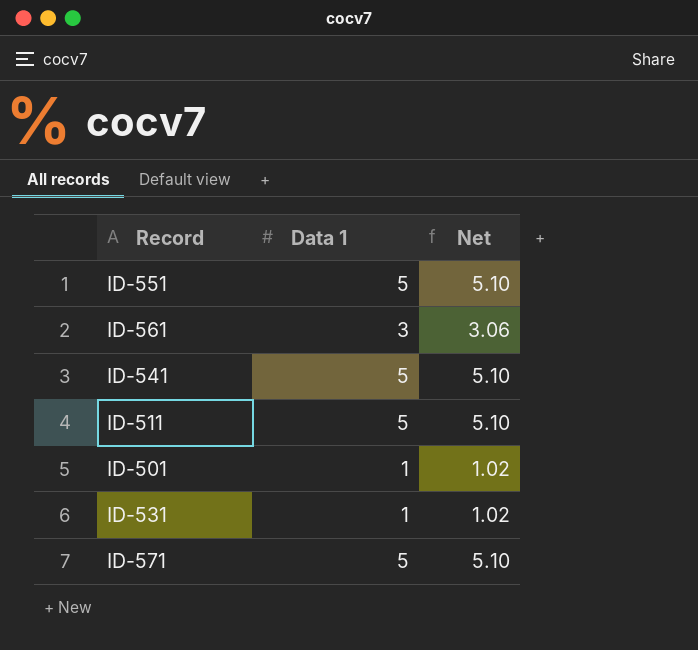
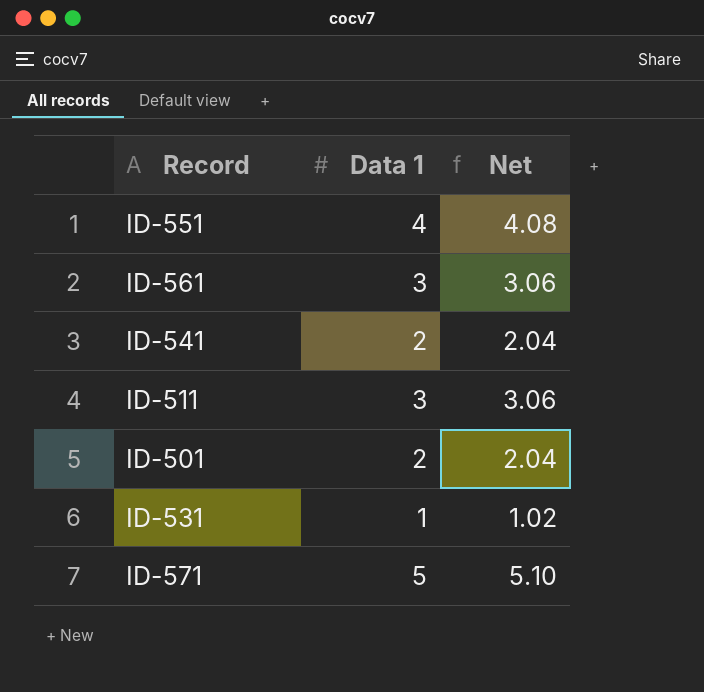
ID-551 | Data 1: 5 -> 4
ID-551 | Net: 5.10 -> 4.08
ID-541 | Data 1: 5 -> 2
ID-541 | Net: 5.10 -> 2.04
ID-511 | Data 1: 5 -> 3
ID-511 | Net: 5.10 -> 3.06
ID-501 | Data 1: 1 -> 2
ID-501 | Net: 1.02 -> 2.04

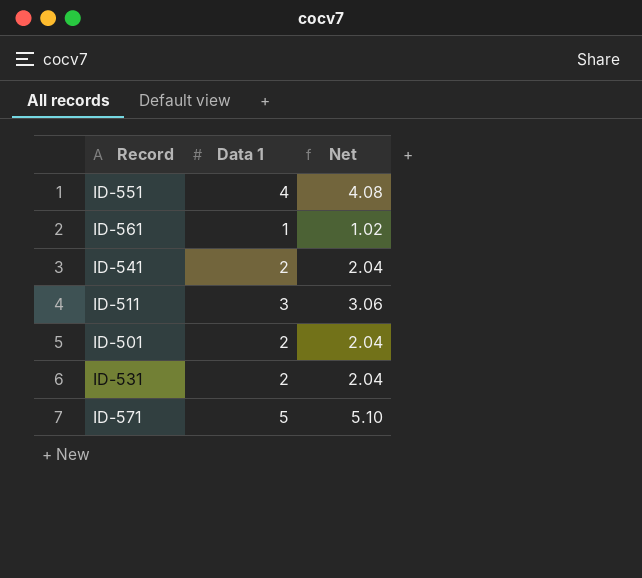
ID-561 | Data 1: 3 -> 1
ID-561 | Net: 3.06 -> 1.02
ID-531 | Data 1: 1 -> 2
ID-531 | Net: 1.02 -> 2.04

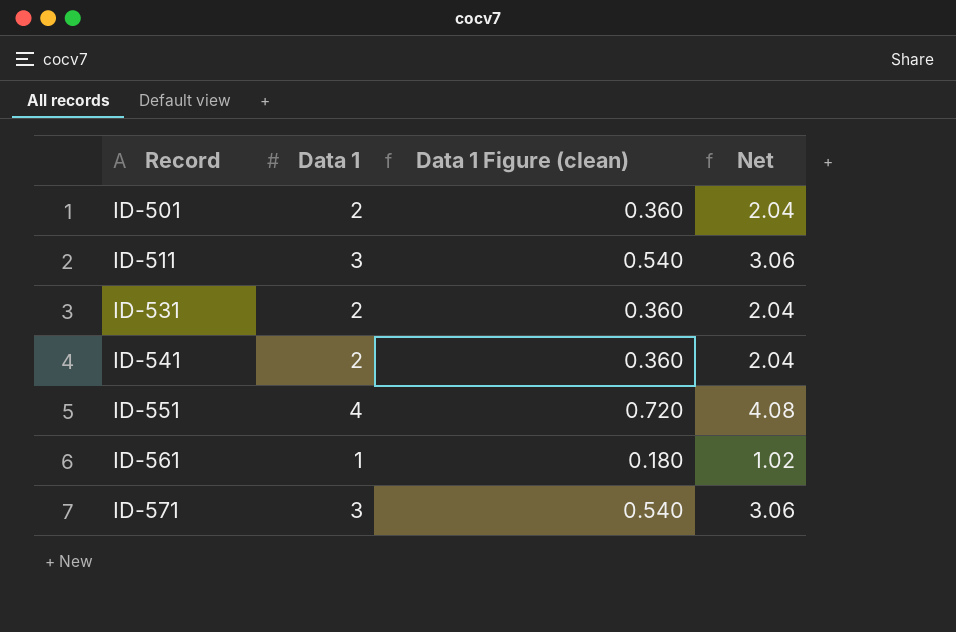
row order: none -> Record ascending
column Data 1 Figure (clean) | formula: none -> [Data 1] * 0.18
ID-571 | Data 1: 5 -> 3
ID-571 | Net: 5.10 -> 3.06

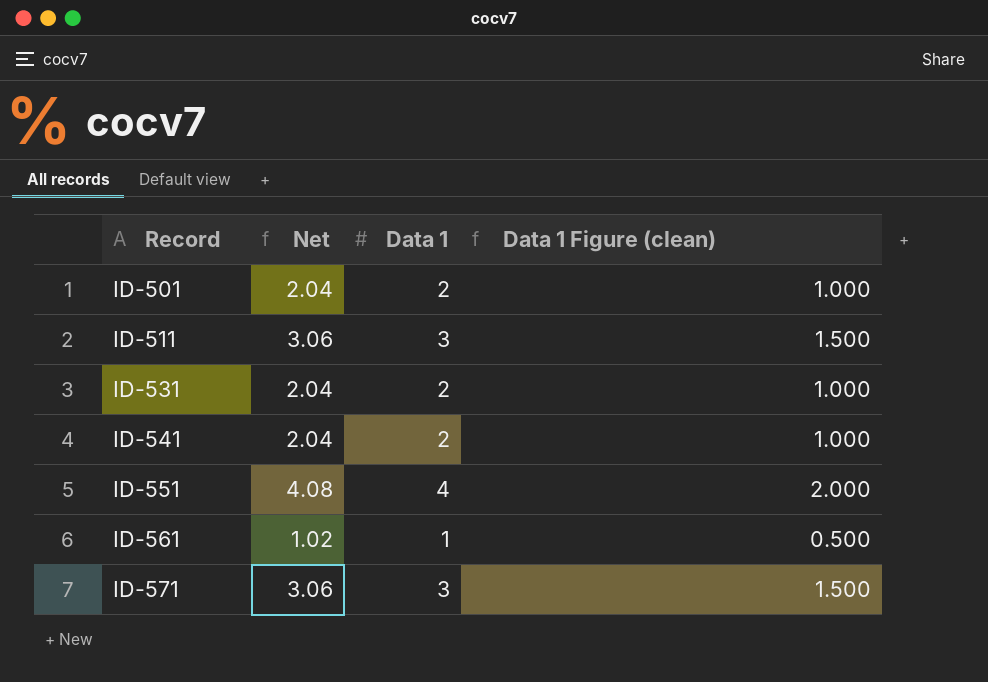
column Net | position: 4 -> 2
column Data 1 Figure (clean) | formula: [Data 1] * 0.18 -> [Data 1] * 0.5

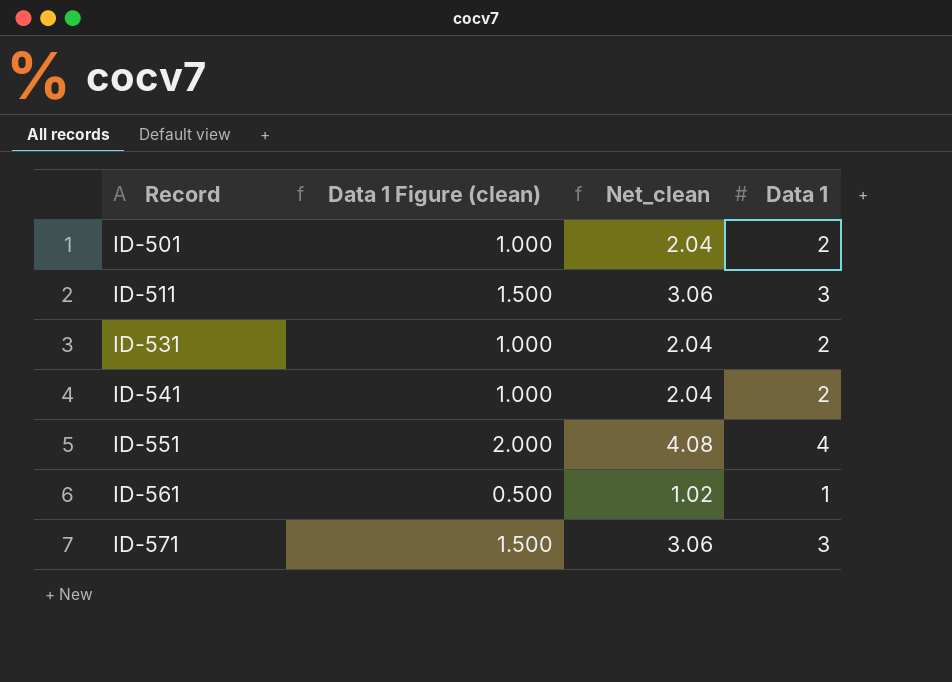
column Data 1 Figure (clean) | position: 4 -> 2
column name: Net -> Net_clean

